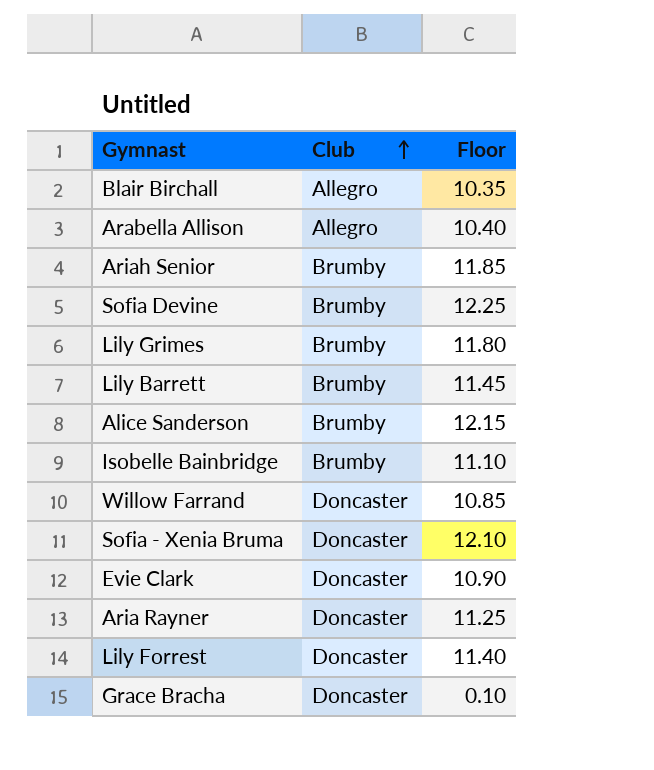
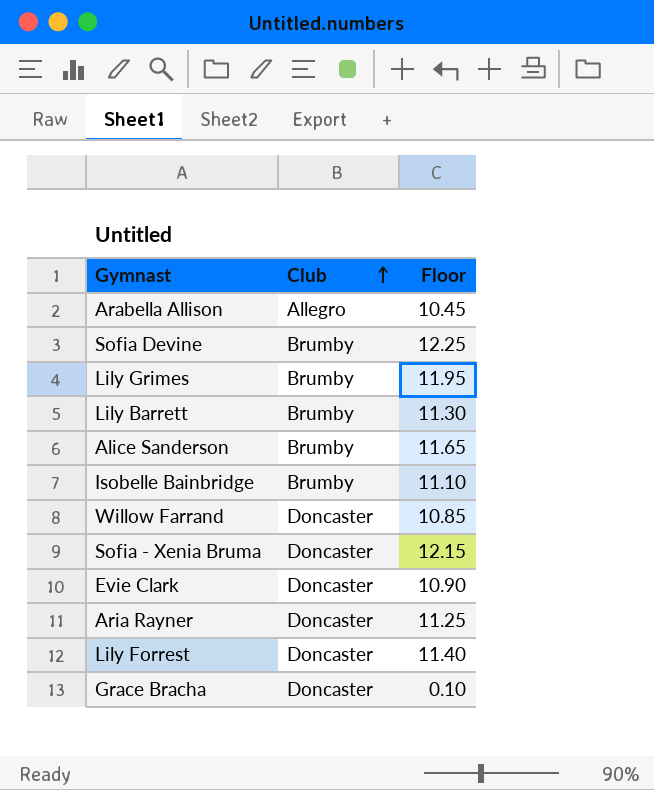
row Blair Birchall: Allegro | 10.35 -> none
row Ariah Senior: Brumby | 11.85 -> none
Arabella Allison | Floor: 10.40 -> 10.45
Lily Grimes | Floor: 11.80 -> 11.95
Lily Barrett | Floor: 11.45 -> 11.30
Alice Sanderson | Floor: 12.15 -> 11.65
Sofia - Xenia Bruma | Floor: 12.10 -> 12.15

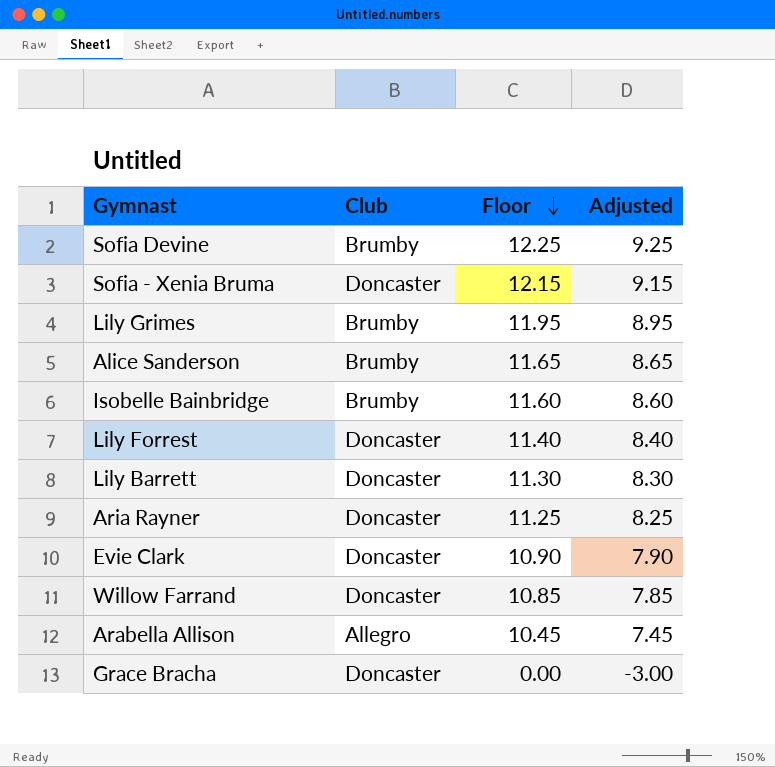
row order: Club ascending -> Floor descending
column Adjusted | formula: none -> [Floor] - 3
Isobelle Bainbridge | Floor: 11.10 -> 11.60
Lily Barrett | Club: Brumby -> Doncaster
Grace Bracha | Floor: 0.10 -> 0.00

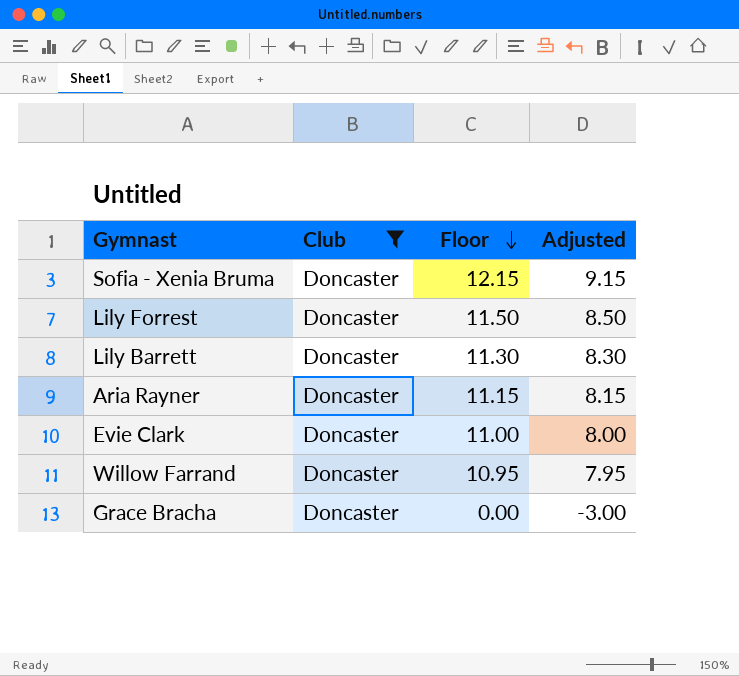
filter: none -> Club = Doncaster
Lily Forrest | Floor: 11.40 -> 11.50
Lily Forrest | Adjusted: 8.40 -> 8.50
Aria Rayner | Floor: 11.25 -> 11.15
Aria Rayner | Adjusted: 8.25 -> 8.15
Evie Clark | Floor: 10.90 -> 11.00
Evie Clark | Adjusted: 7.90 -> 8.00
Willow Farrand | Floor: 10.85 -> 10.95
Willow Farrand | Adjusted: 7.85 -> 7.95

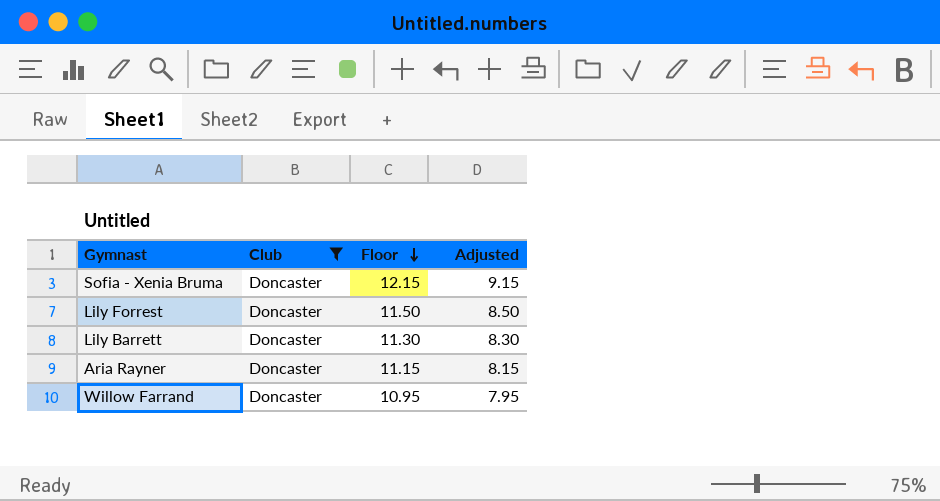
row Evie Clark: Doncaster | 11.00 | 8.00 -> none
row Grace Bracha: Doncaster | 0.00 | -3.00 -> none

